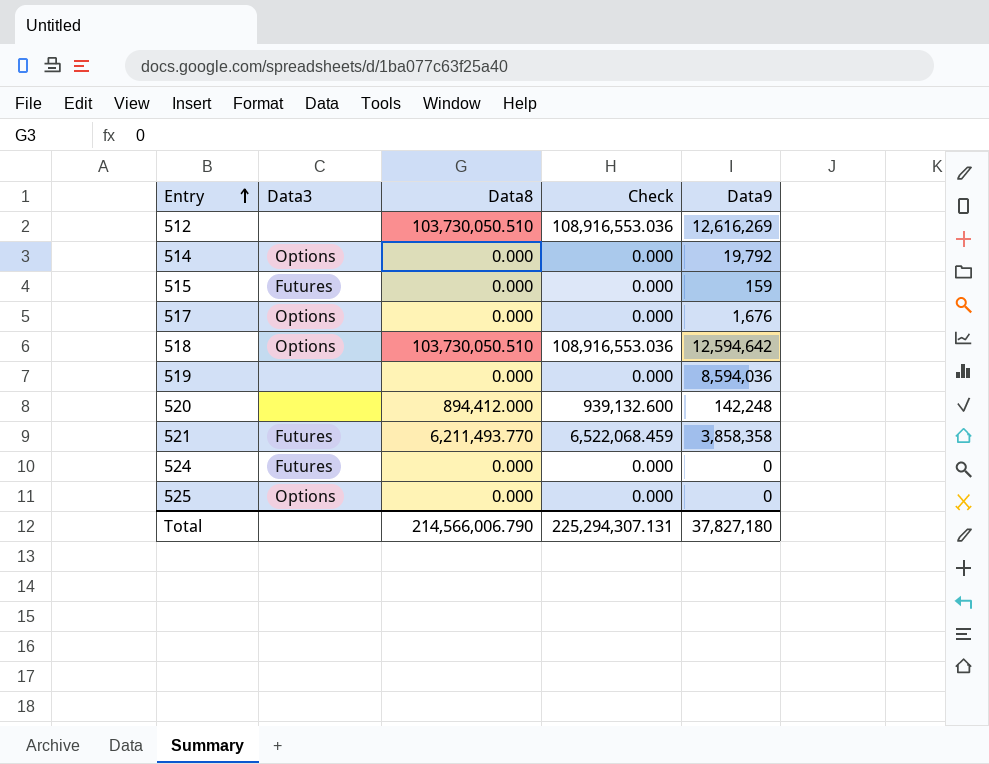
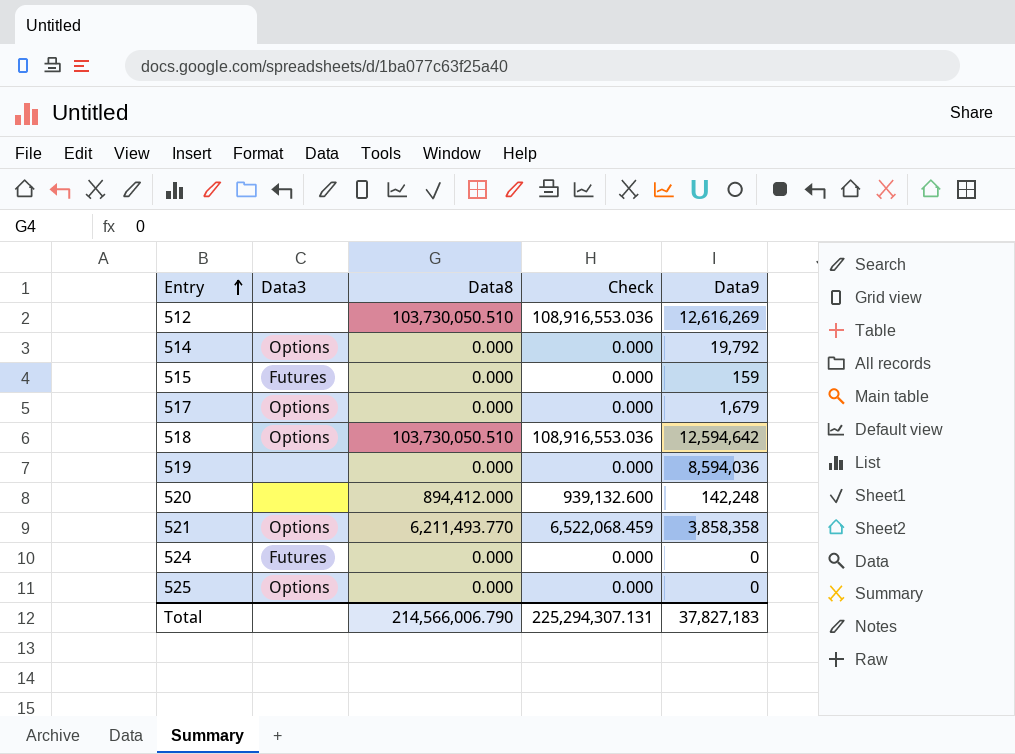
517 | Data9: 1,676 -> 1,679
521 | Data3: Futures -> Options
Total | Data9: 37,827,180 -> 37,827,183

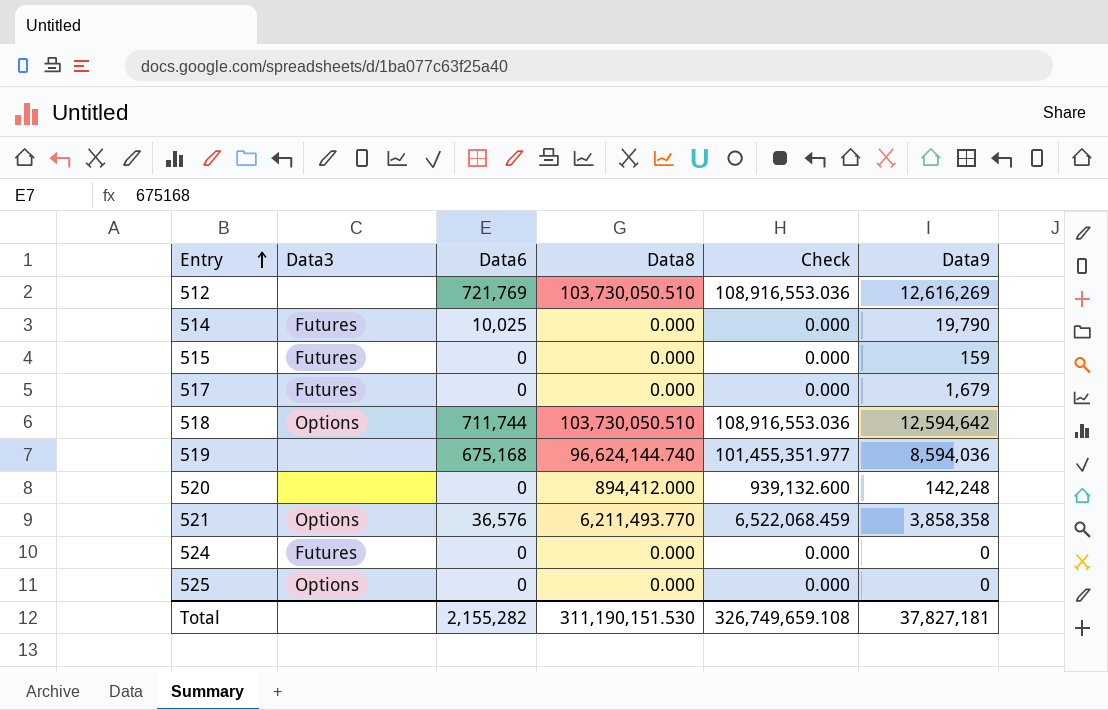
column Data6 | position: none -> 3
514 | Data3: Options -> Futures
514 | Data9: 19,792 -> 19,790
517 | Data3: Options -> Futures
519 | Data8: 0.000 -> 96,624,144.740
519 | Check: 0.000 -> 101,455,351.977
Total | Data8: 214,566,006.790 -> 311,190,151.530
Total | Check: 225,294,307.131 -> 326,749,659.108
Total | Data9: 37,827,183 -> 37,827,181

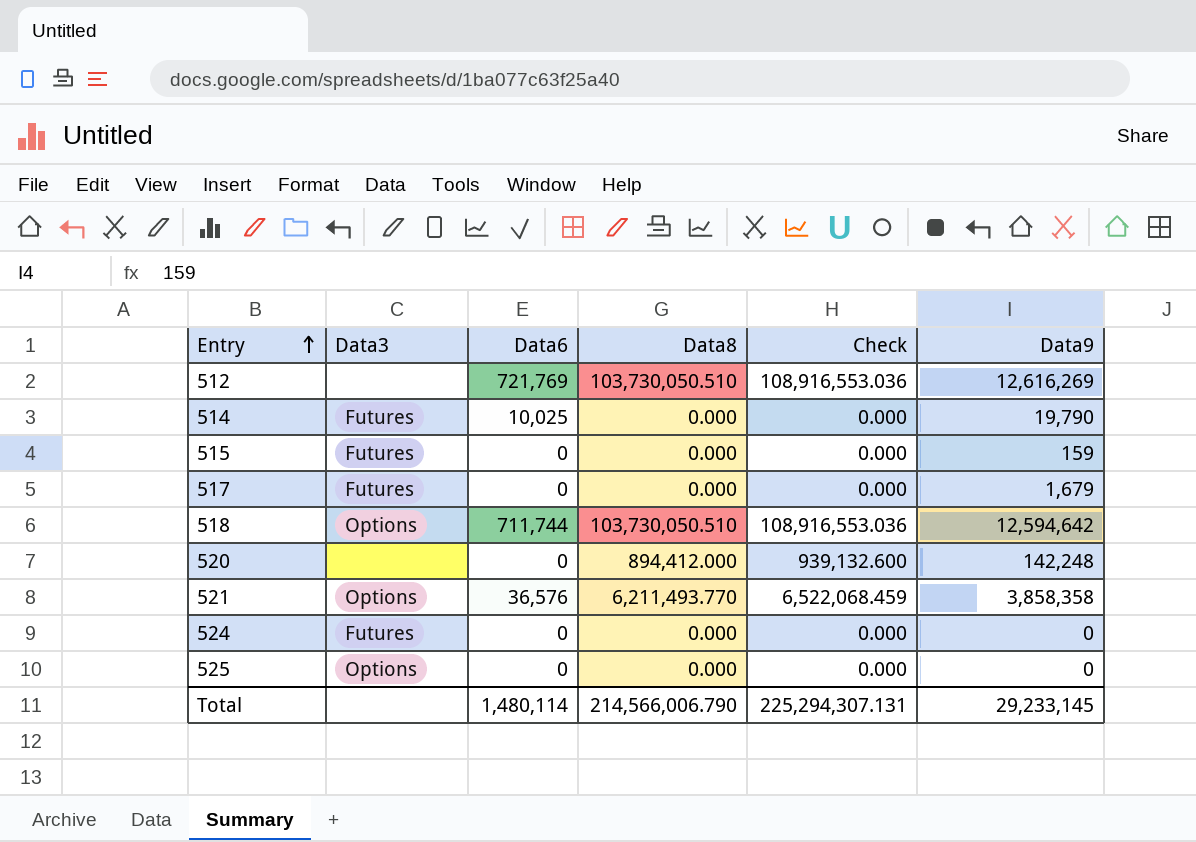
row 519: none | 675,168 | 96,624,144.740 | 101,455,351.977 | 8,594,036 -> none
Total | Data6: 2,155,282 -> 1,480,114
Total | Data8: 311,190,151.530 -> 214,566,006.790
Total | Check: 326,749,659.108 -> 225,294,307.131
Total | Data9: 37,827,181 -> 29,233,145

